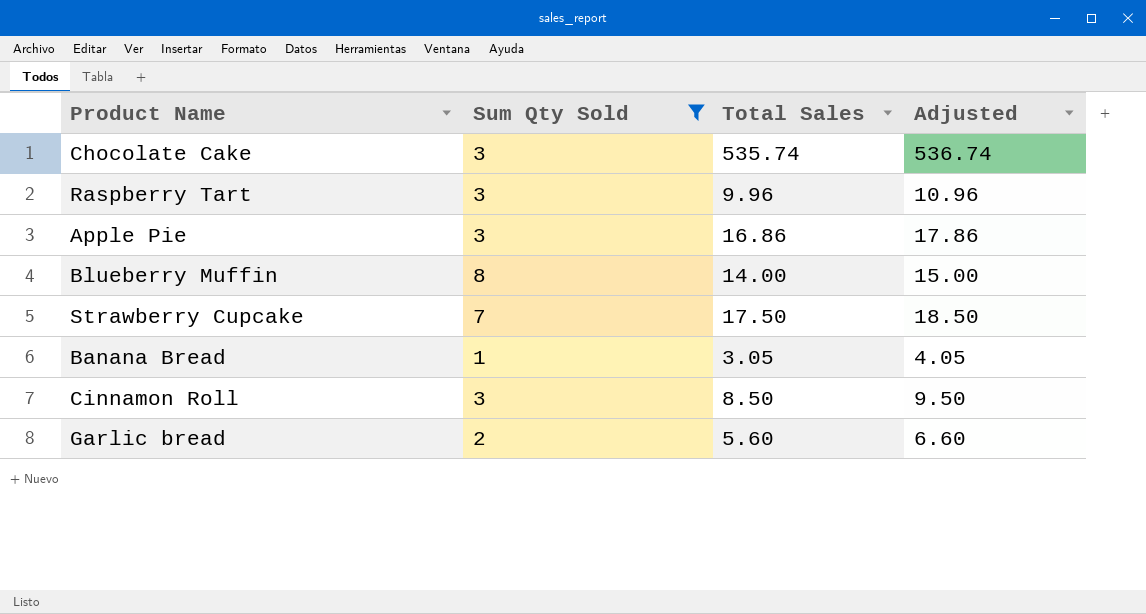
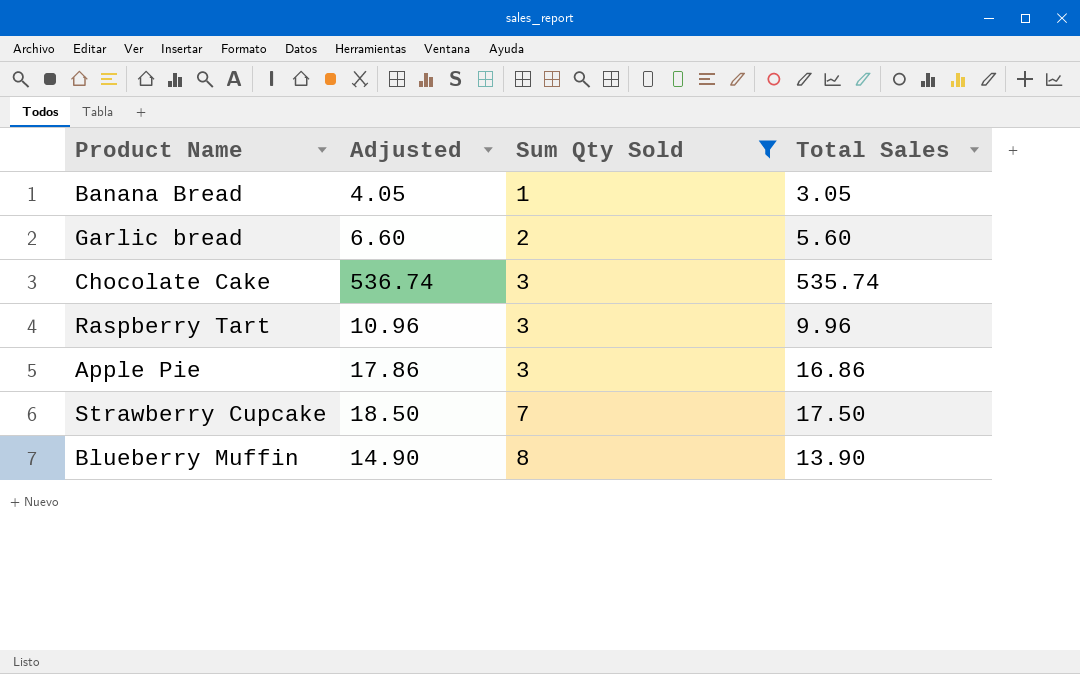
row order: none -> Sum Qty Sold ascending
column Adjusted | position: 4 -> 2
row Cinnamon Roll: 3 | 8.50 | 9.50 -> none
Blueberry Muffin | Adjusted: 15.00 -> 14.90
Blueberry Muffin | Total Sales: 14.00 -> 13.90

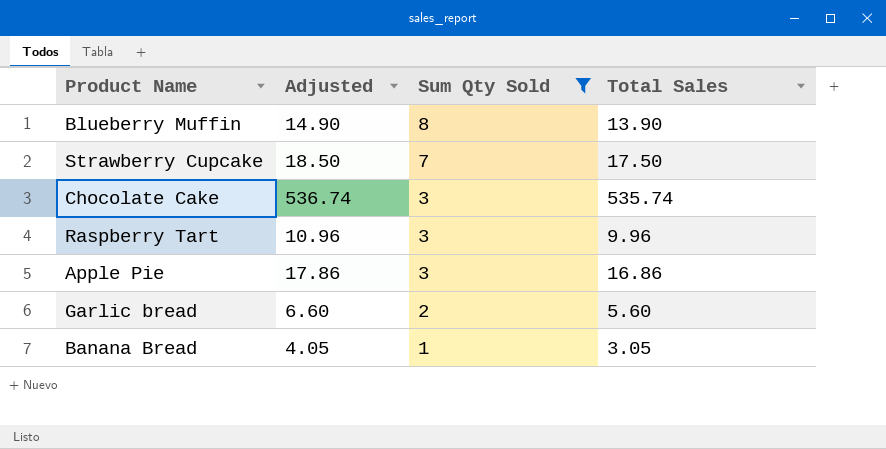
row order: Sum Qty Sold ascending -> Sum Qty Sold descending

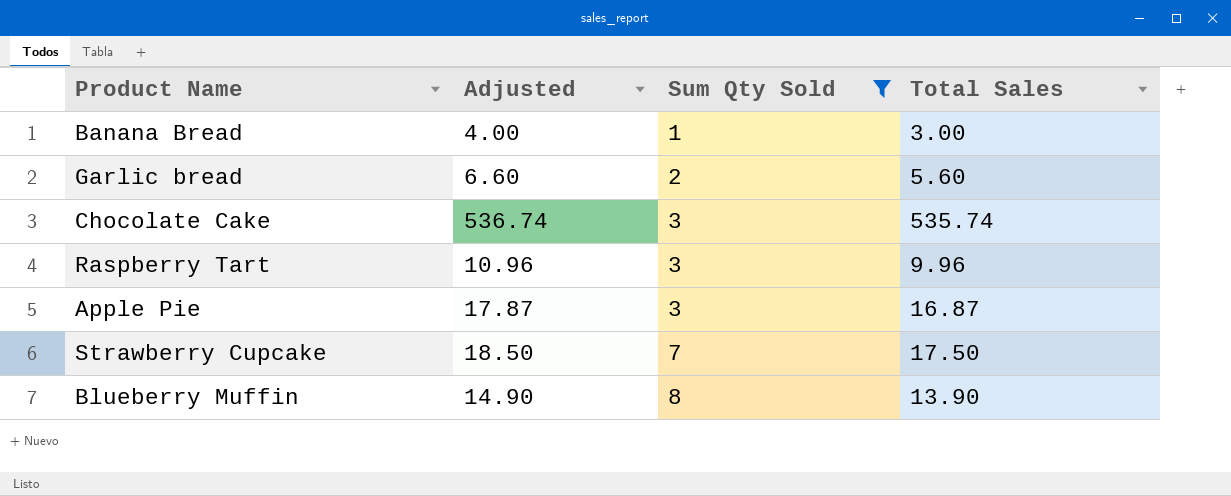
row order: Sum Qty Sold descending -> Sum Qty Sold ascending
Banana Bread | Adjusted: 4.05 -> 4.00
Banana Bread | Total Sales: 3.05 -> 3.00
Apple Pie | Adjusted: 17.86 -> 17.87
Apple Pie | Total Sales: 16.86 -> 16.87

